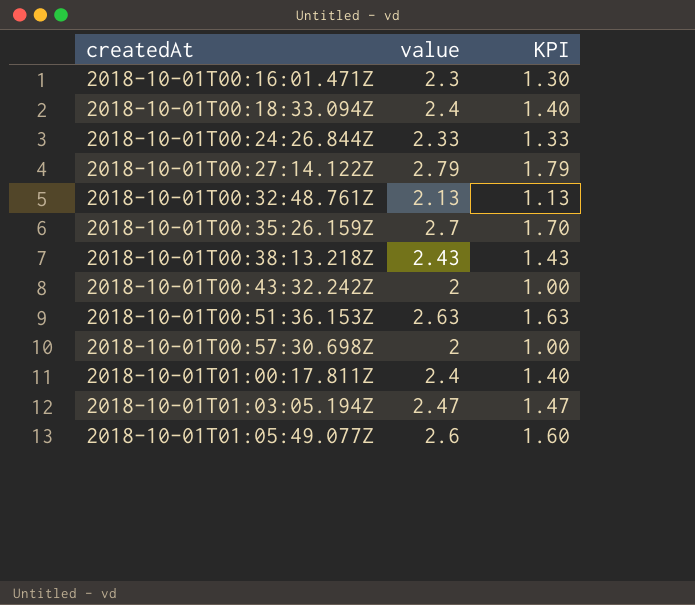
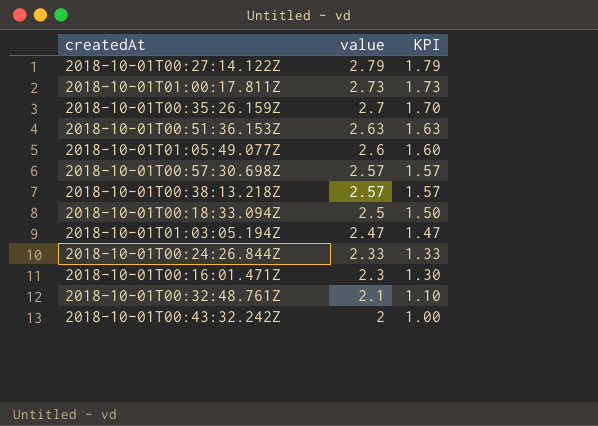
row order: createdAt ascending -> value descending
2018-10-01T01:00:17.811Z | value: 2.4 -> 2.73
2018-10-01T01:00:17.811Z | KPI: 1.40 -> 1.73
2018-10-01T00:57:30.698Z | value: 2 -> 2.57
2018-10-01T00:57:30.698Z | KPI: 1.00 -> 1.57
2018-10-01T00:38:13.218Z | value: 2.43 -> 2.57
2018-10-01T00:38:13.218Z | KPI: 1.43 -> 1.57
2018-10-01T00:18:33.094Z | value: 2.4 -> 2.5
2018-10-01T00:18:33.094Z | KPI: 1.40 -> 1.50
2018-10-01T00:32:48.761Z | value: 2.13 -> 2.1
2018-10-01T00:32:48.761Z | KPI: 1.13 -> 1.10

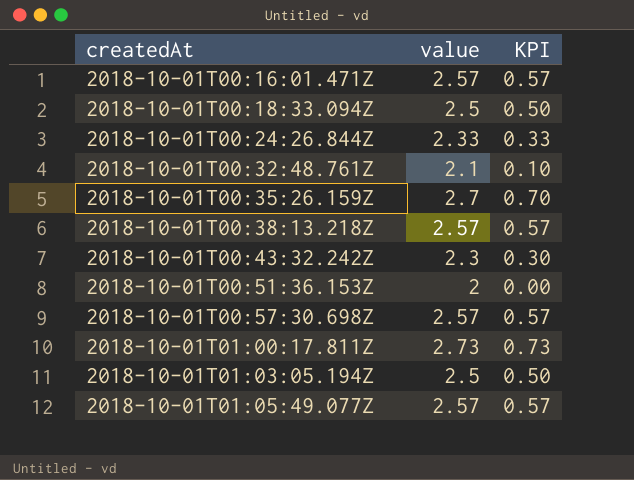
row order: value descending -> createdAt ascending
column KPI | formula: [value] - 1 -> [value] - 2
row 2018-10-01T00:27:14.122Z: 2.79 | 1.79 -> none
2018-10-01T00:16:01.471Z | value: 2.3 -> 2.57
2018-10-01T00:43:32.242Z | value: 2 -> 2.3
2018-10-01T00:51:36.153Z | value: 2.63 -> 2
2018-10-01T01:03:05.194Z | value: 2.47 -> 2.5
2018-10-01T01:05:49.077Z | value: 2.6 -> 2.57

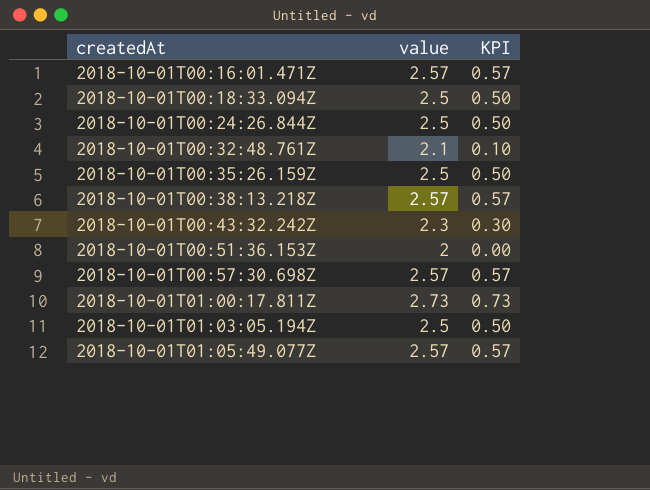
2018-10-01T00:24:26.844Z | value: 2.33 -> 2.5
2018-10-01T00:24:26.844Z | KPI: 0.33 -> 0.50
2018-10-01T00:35:26.159Z | value: 2.7 -> 2.5
2018-10-01T00:35:26.159Z | KPI: 0.70 -> 0.50

